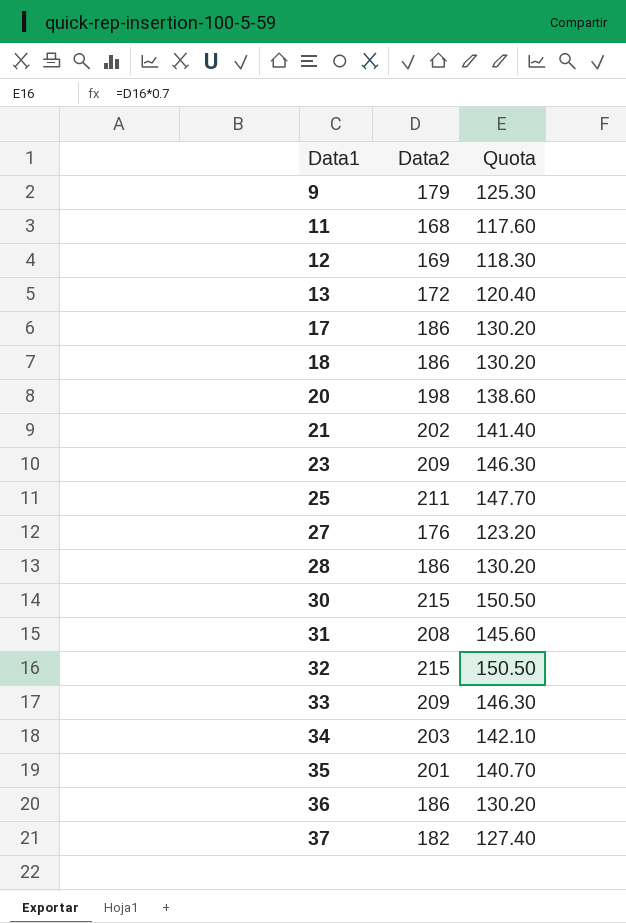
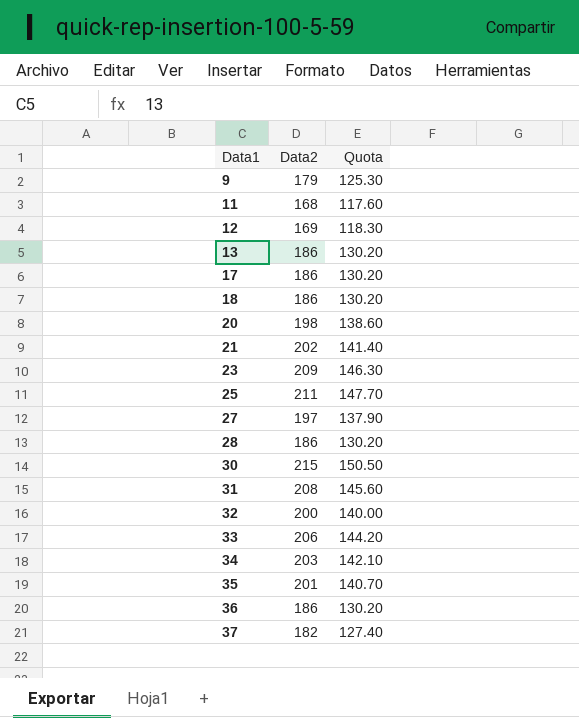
13 | Data2: 172 -> 186
13 | Quota: 120.40 -> 130.20
27 | Data2: 176 -> 197
27 | Quota: 123.20 -> 137.90
32 | Data2: 215 -> 200
32 | Quota: 150.50 -> 140.00
33 | Data2: 209 -> 206
33 | Quota: 146.30 -> 144.20

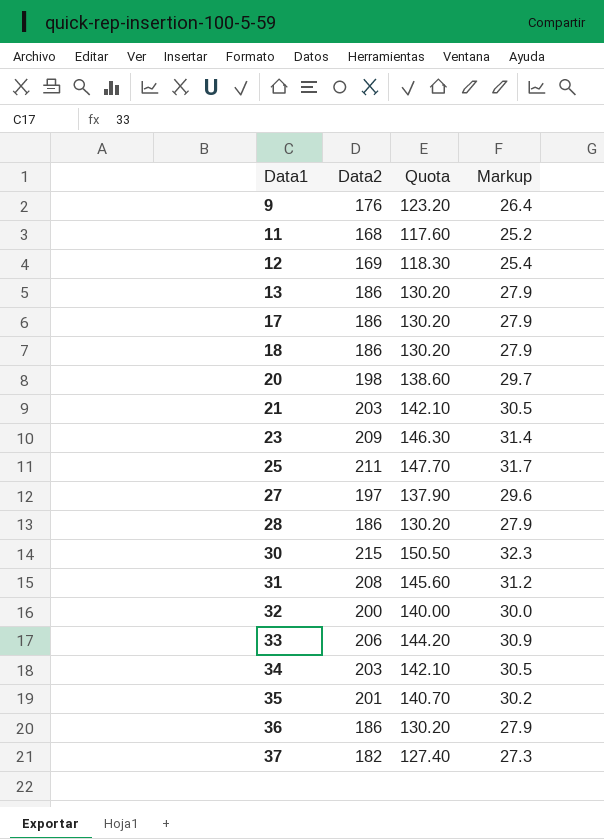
column Markup | formula: none -> [Data2] * 0.15
9 | Data2: 179 -> 176
9 | Quota: 125.30 -> 123.20
21 | Data2: 202 -> 203
21 | Quota: 141.40 -> 142.10

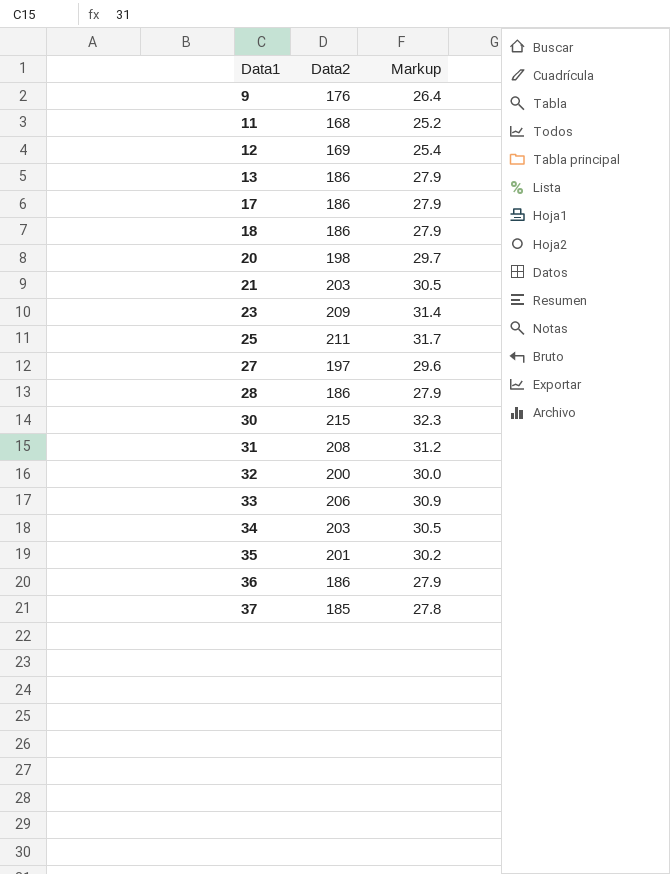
column Quota | formula: [Data2] * 0.7 -> none
37 | Data2: 182 -> 185
37 | Markup: 27.3 -> 27.8

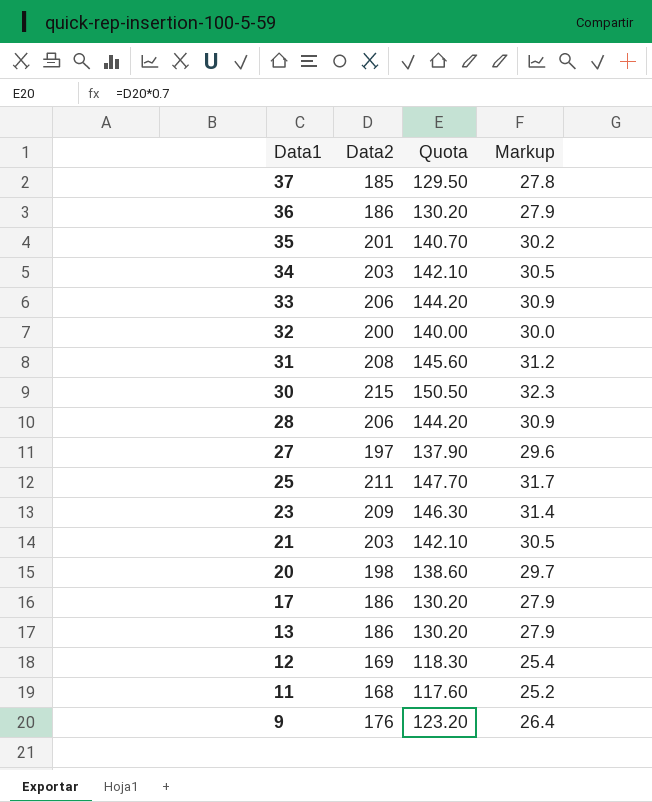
row order: Data1 ascending -> Data1 descending
column Quota | formula: none -> [Data2] * 0.7
row 18: 186 | 27.9 -> none
28 | Data2: 186 -> 206
28 | Markup: 27.9 -> 30.9

